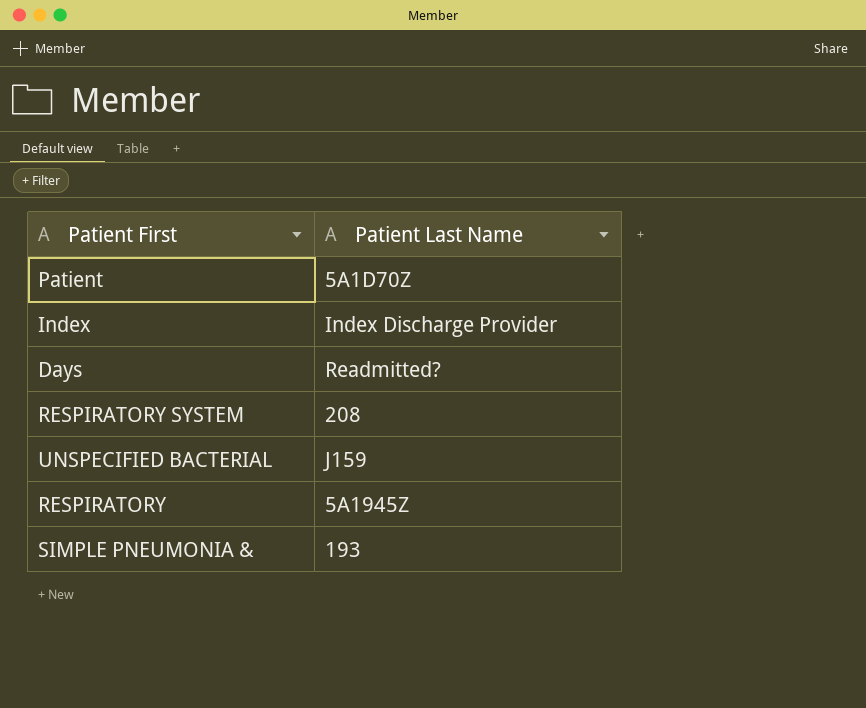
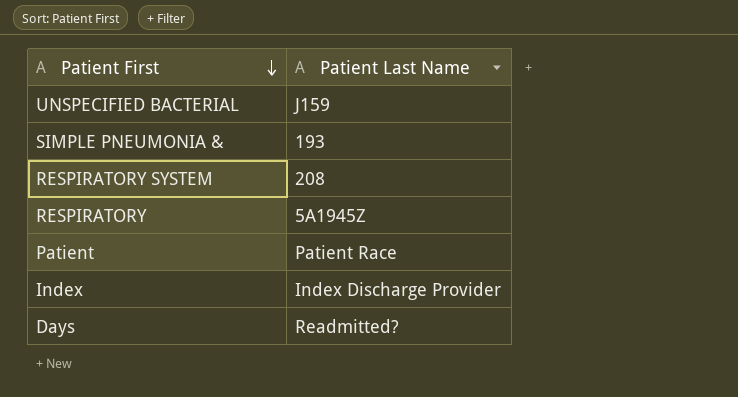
row order: none -> Patient First descending
Patient | Patient Last Name: 5A1D70Z -> Patient Race

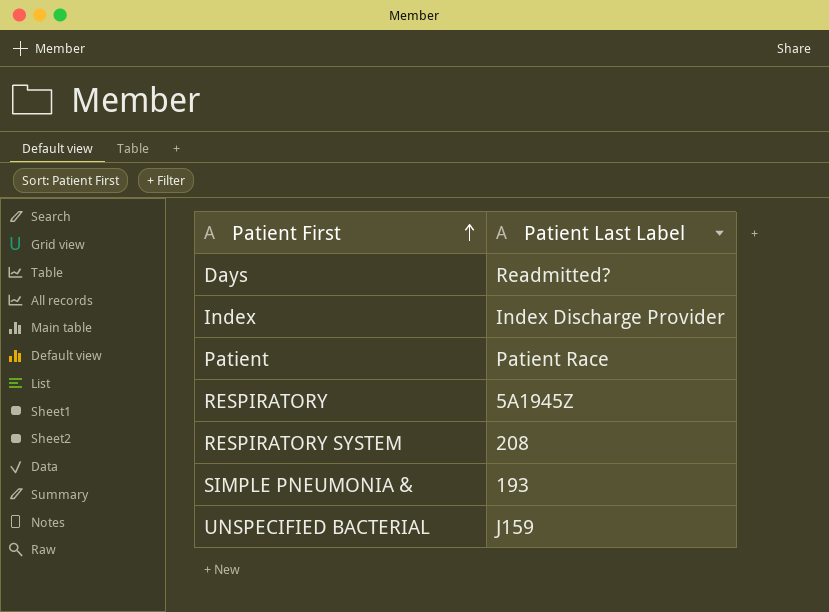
row order: Patient First descending -> Patient First ascending
column name: Patient Last Name -> Patient Last Label

